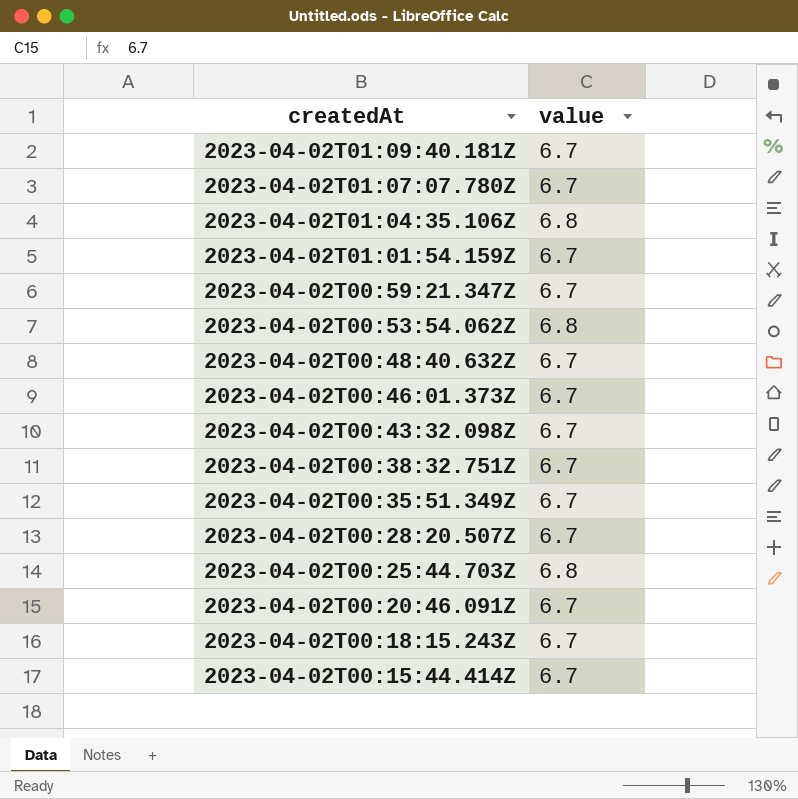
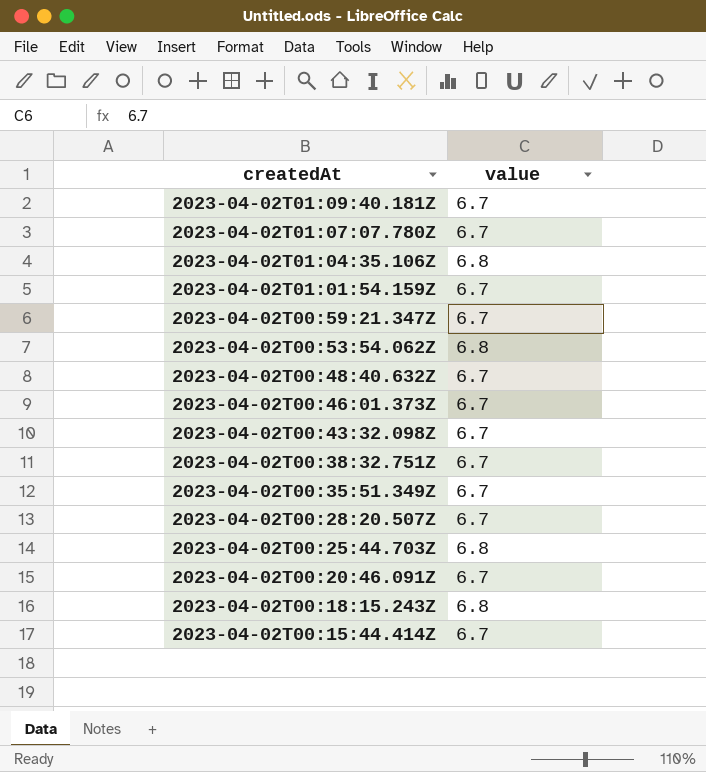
2023-04-02T00:18:15.243Z | value: 6.7 -> 6.8

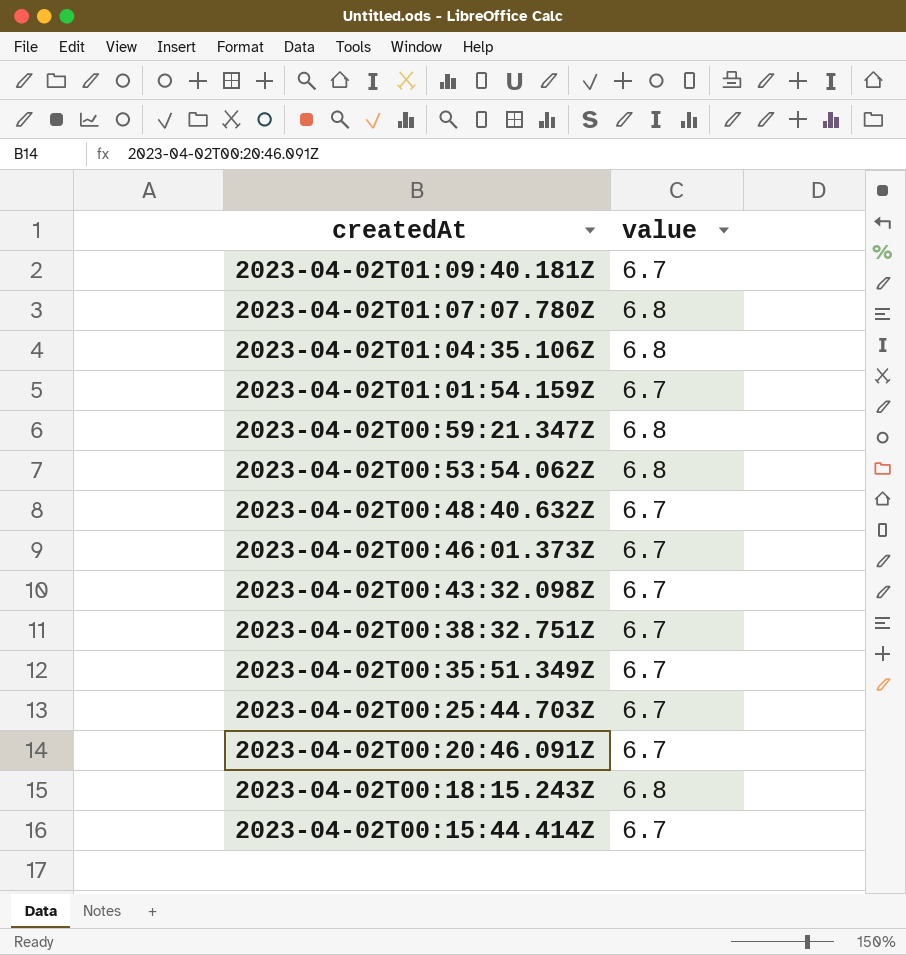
row 2023-04-02T00:28:20.507Z: 6.7 -> none
2023-04-02T01:07:07.780Z | value: 6.7 -> 6.8
2023-04-02T00:59:21.347Z | value: 6.7 -> 6.8
2023-04-02T00:25:44.703Z | value: 6.8 -> 6.7

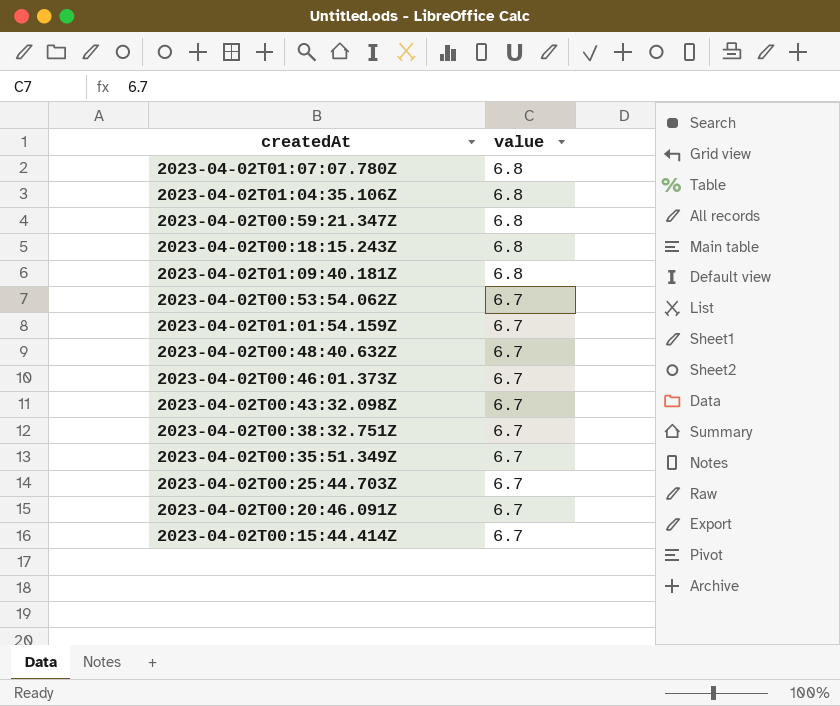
row order: createdAt descending -> value descending
2023-04-02T01:09:40.181Z | value: 6.7 -> 6.8
2023-04-02T00:53:54.062Z | value: 6.8 -> 6.7

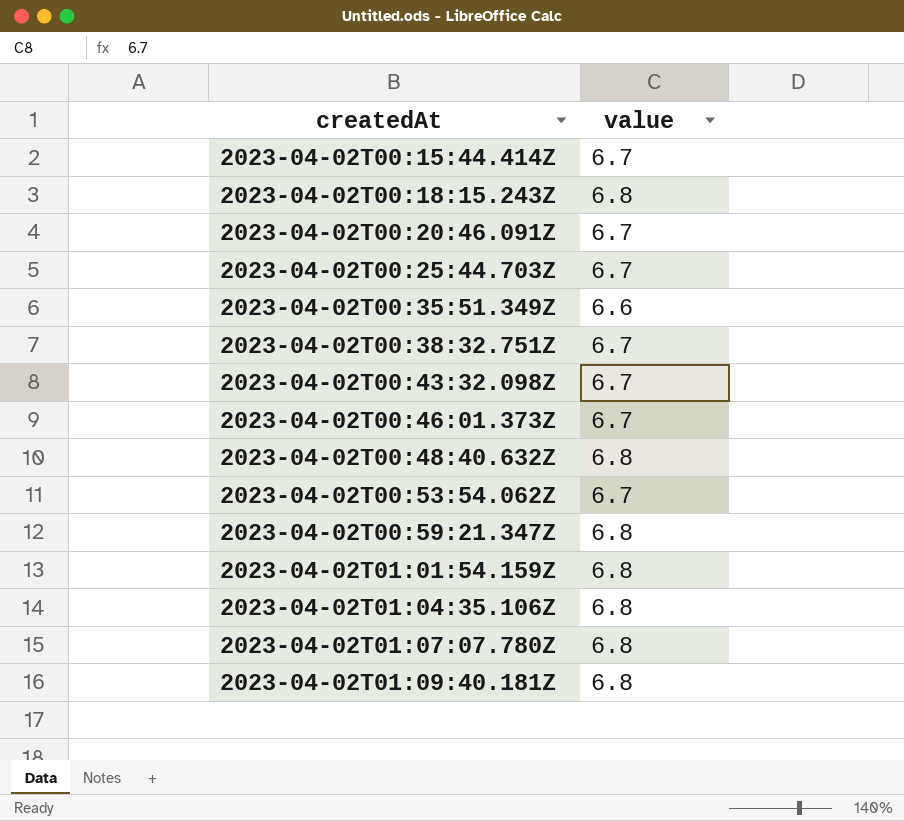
row order: value descending -> createdAt ascending
2023-04-02T00:35:51.349Z | value: 6.7 -> 6.6
2023-04-02T00:48:40.632Z | value: 6.7 -> 6.8
2023-04-02T01:01:54.159Z | value: 6.7 -> 6.8

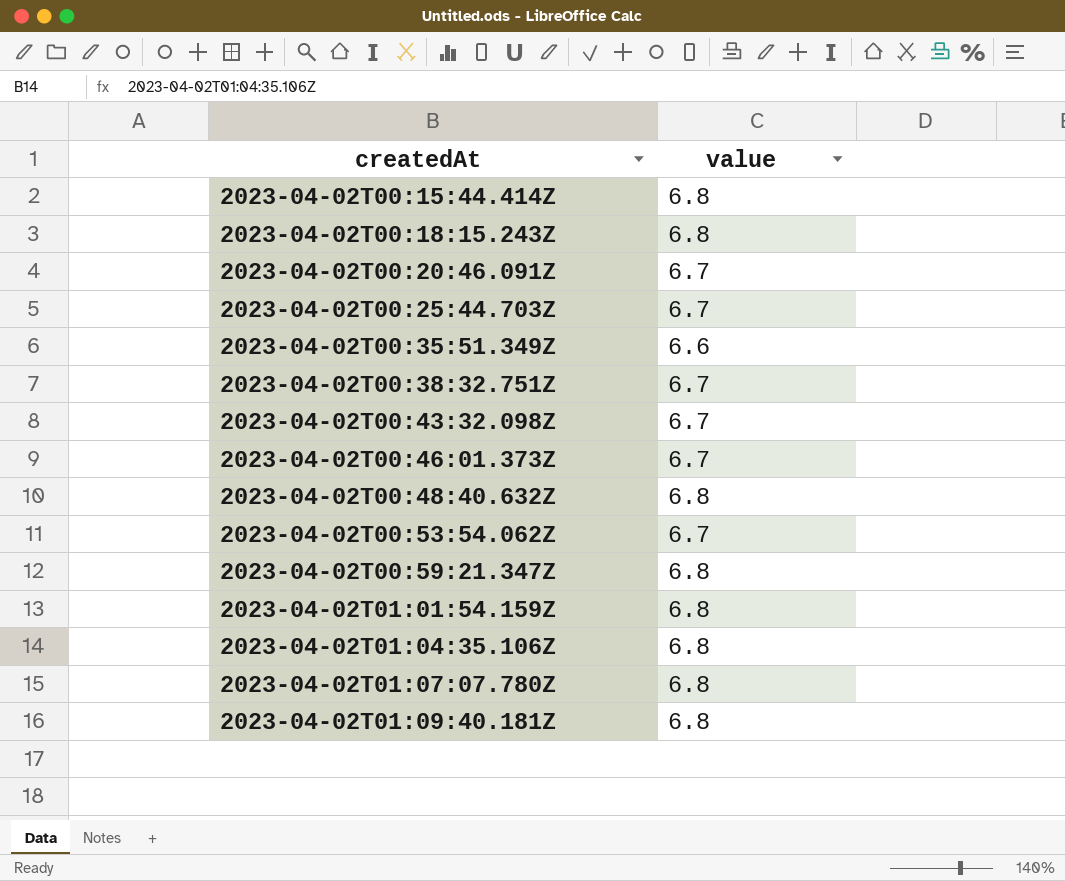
2023-04-02T00:15:44.414Z | value: 6.7 -> 6.8

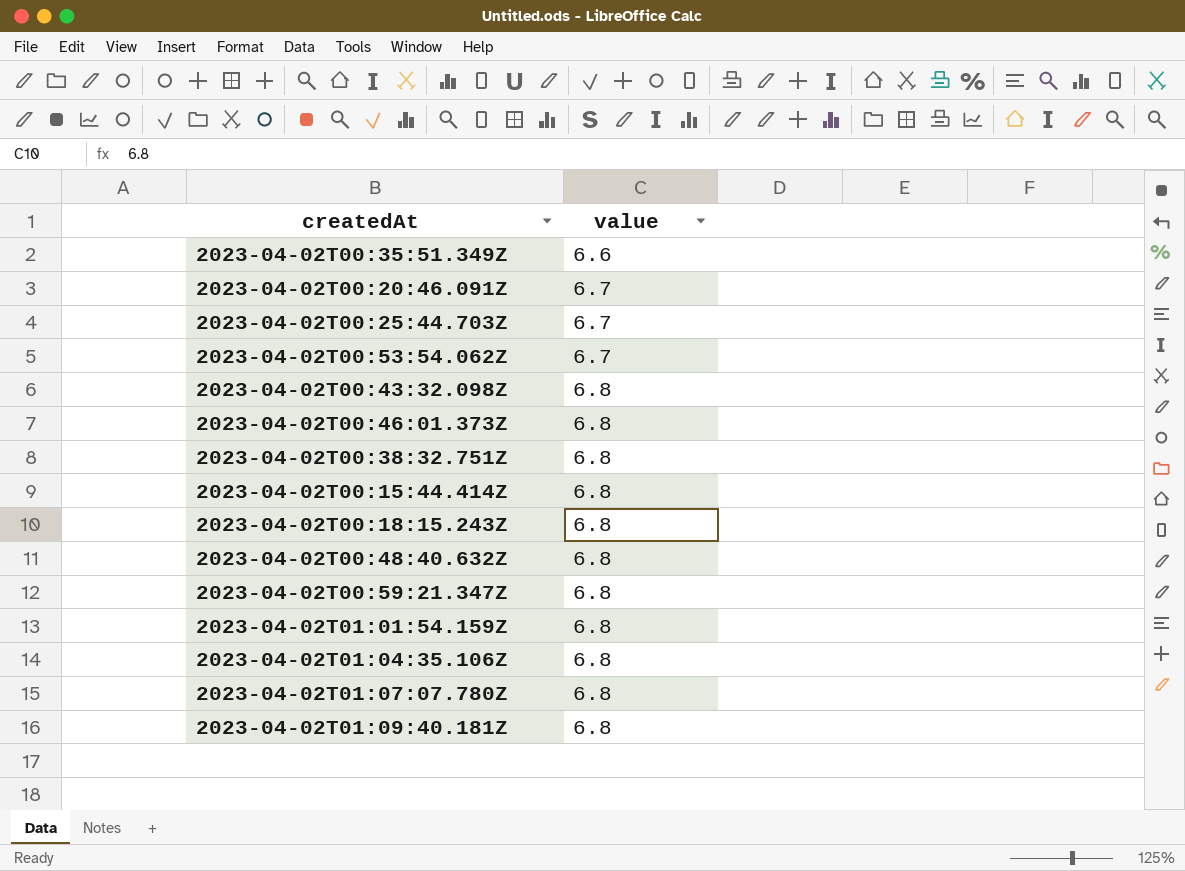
row order: createdAt ascending -> value ascending
2023-04-02T00:43:32.098Z | value: 6.7 -> 6.8
2023-04-02T00:46:01.373Z | value: 6.7 -> 6.8
2023-04-02T00:38:32.751Z | value: 6.7 -> 6.8

